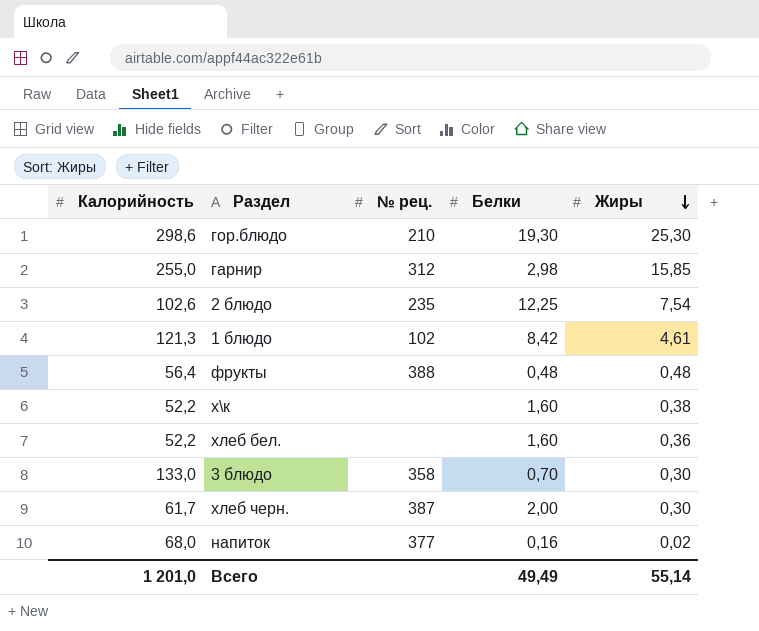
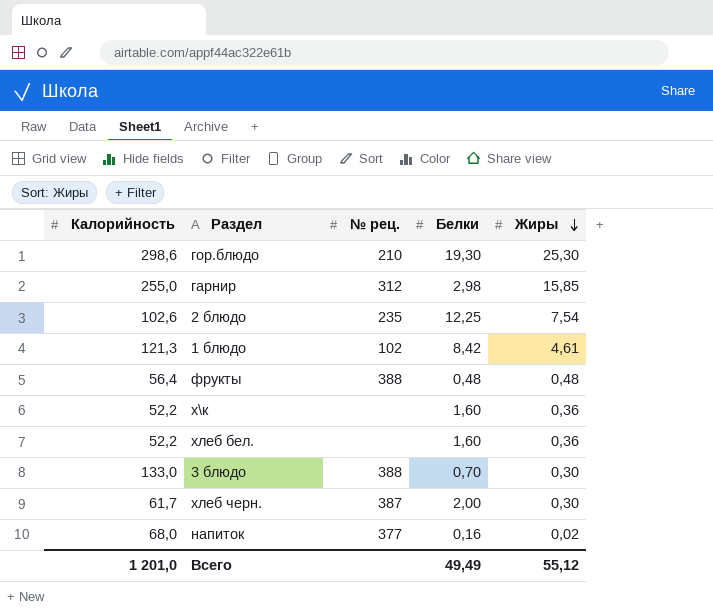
х\к | Жиры: 0,38 -> 0,36
3 блюдо | № рец.: 358 -> 388
Всего | Жиры: 55,14 -> 55,12

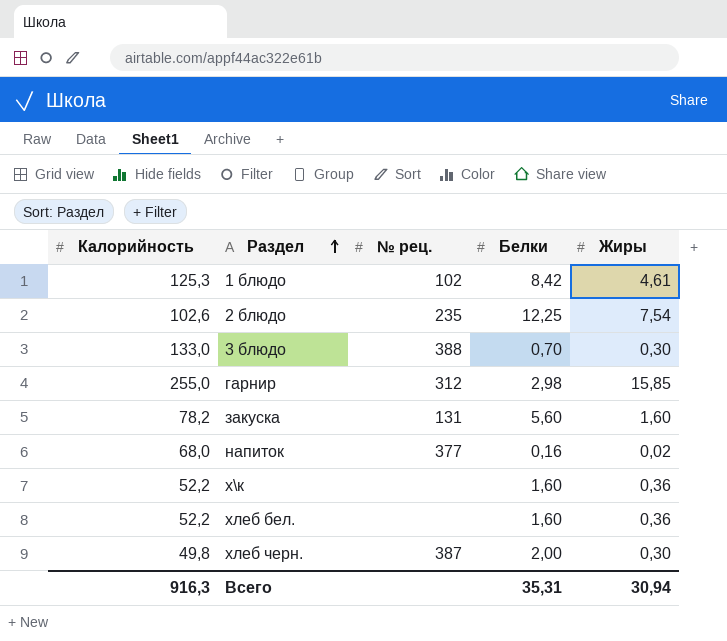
row order: Жиры descending -> Раздел ascending
row гор.блюдо: 298,6 | 210 | 19,30 | 25,30 -> none
row фрукты: 56,4 | 388 | 0,48 | 0,48 -> none
1 блюдо | Калорийность: 121,3 -> 125,3
row закуска: none -> 78,2 | 131 | 5,60 | 1,60
хлеб черн. | Калорийность: 61,7 -> 49,8
Всего | Калорийность: 1 201,0 -> 916,3
Всего | Белки: 49,49 -> 35,31
Всего | Жиры: 55,12 -> 30,94

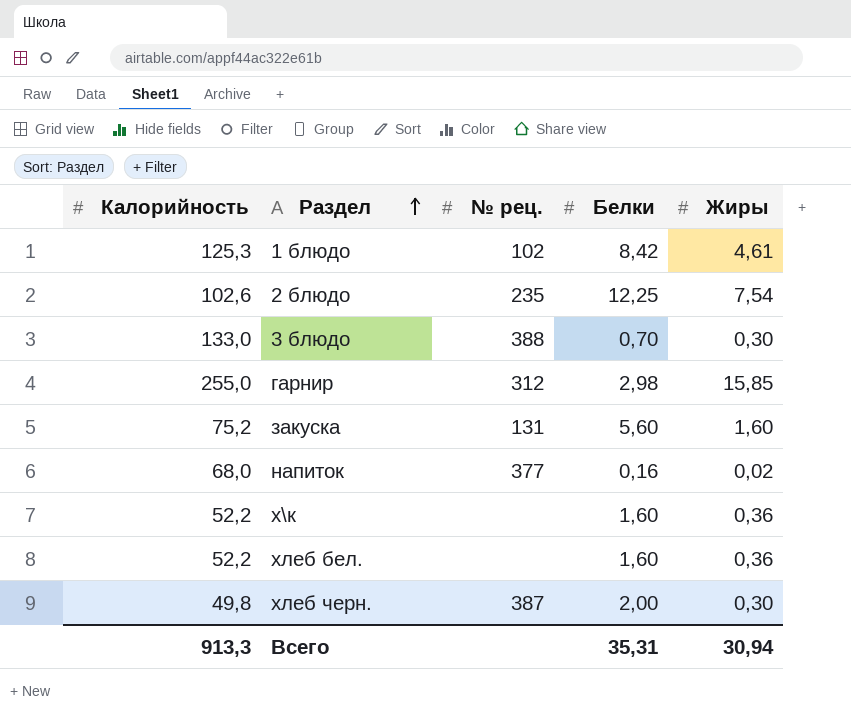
закуска | Калорийность: 78,2 -> 75,2
Всего | Калорийность: 916,3 -> 913,3

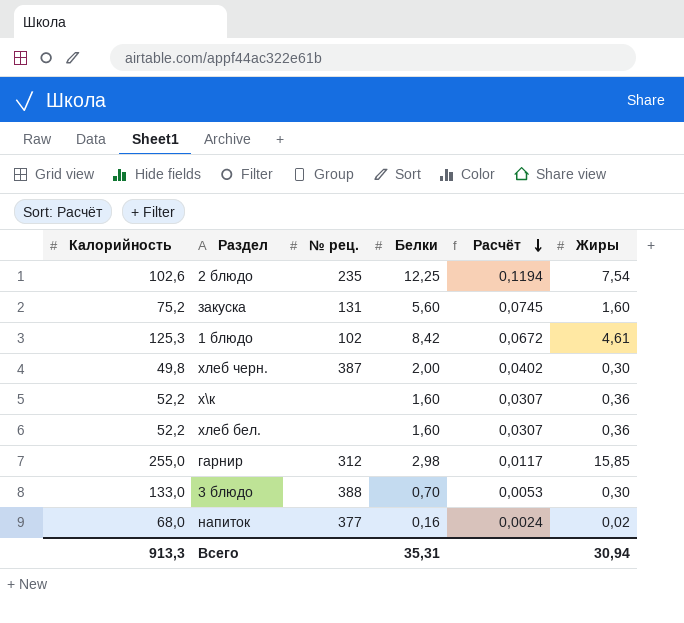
row order: Раздел ascending -> Расчёт descending
column Расчёт | formula: none -> [Белки] / [Калорийность]

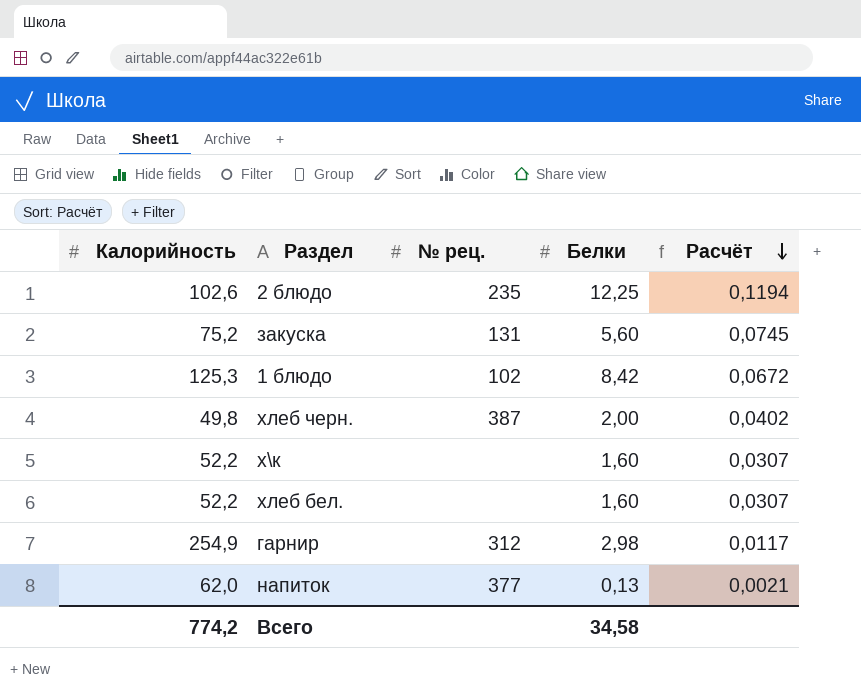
column Жиры | position: 6 -> none
row 3 блюдо: 133,0 | 388 | 0,70 | 0,0053 | 0,30 -> none
гарнир | Калорийность: 255,0 -> 254,9
напиток | Калорийность: 68,0 -> 62,0
напиток | Белки: 0,16 -> 0,13
напиток | Расчёт: 0,0024 -> 0,0021
Всего | Калорийность: 913,3 -> 774,2
Всего | Белки: 35,31 -> 34,58

